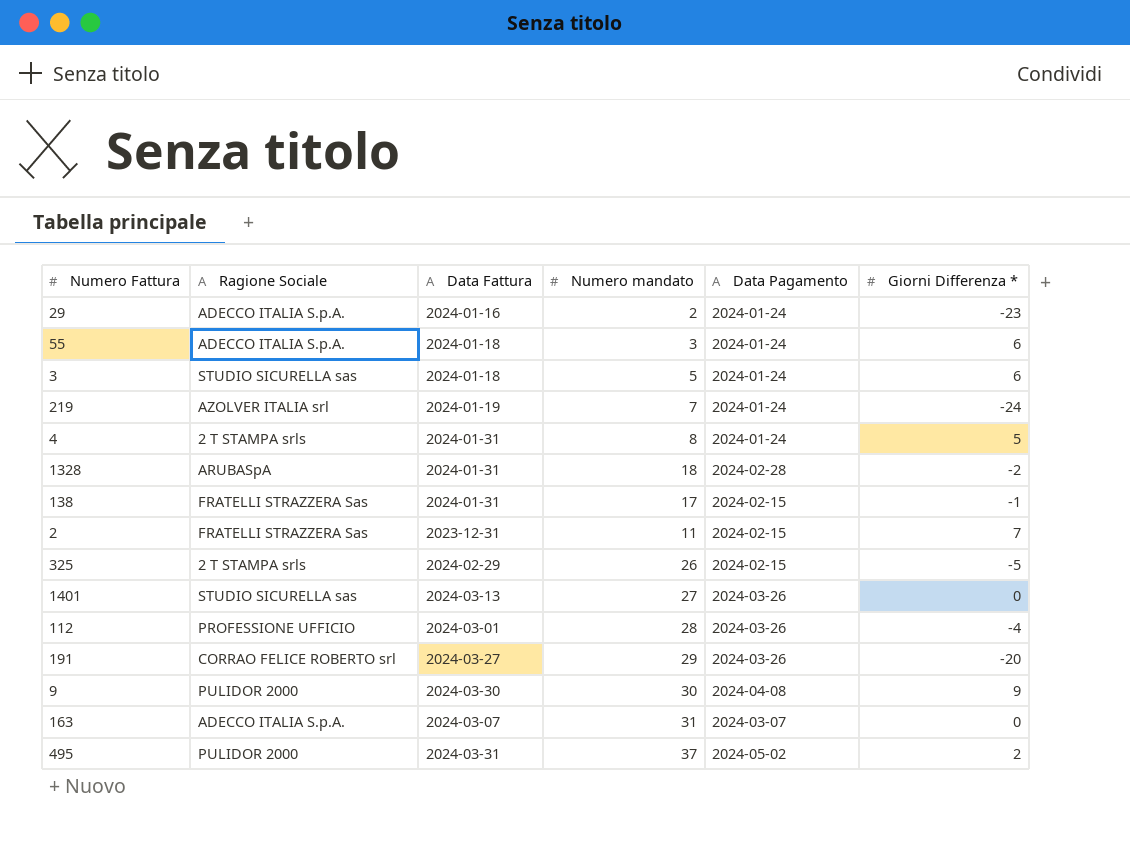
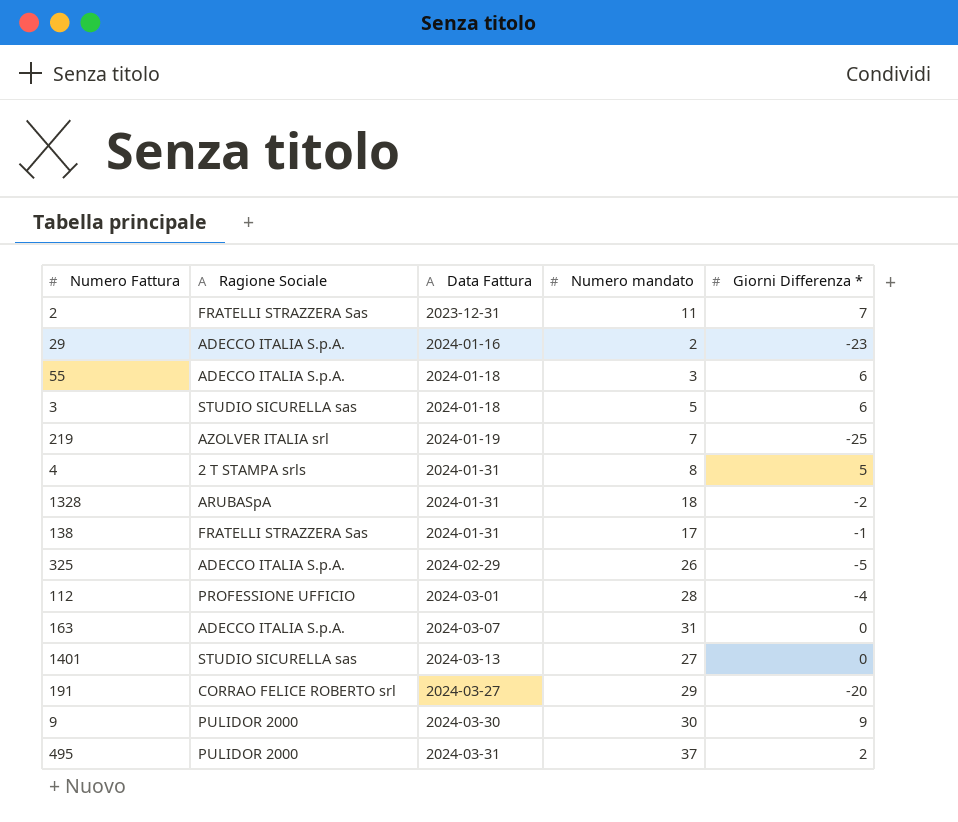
row order: none -> Data Fattura ascending
column Data Pagamento | position: 5 -> none
219 | Giorni Differenza *: -24 -> -25
325 | Ragione Sociale: 2 T STAMPA srls -> ADECCO ITALIA S.p.A.

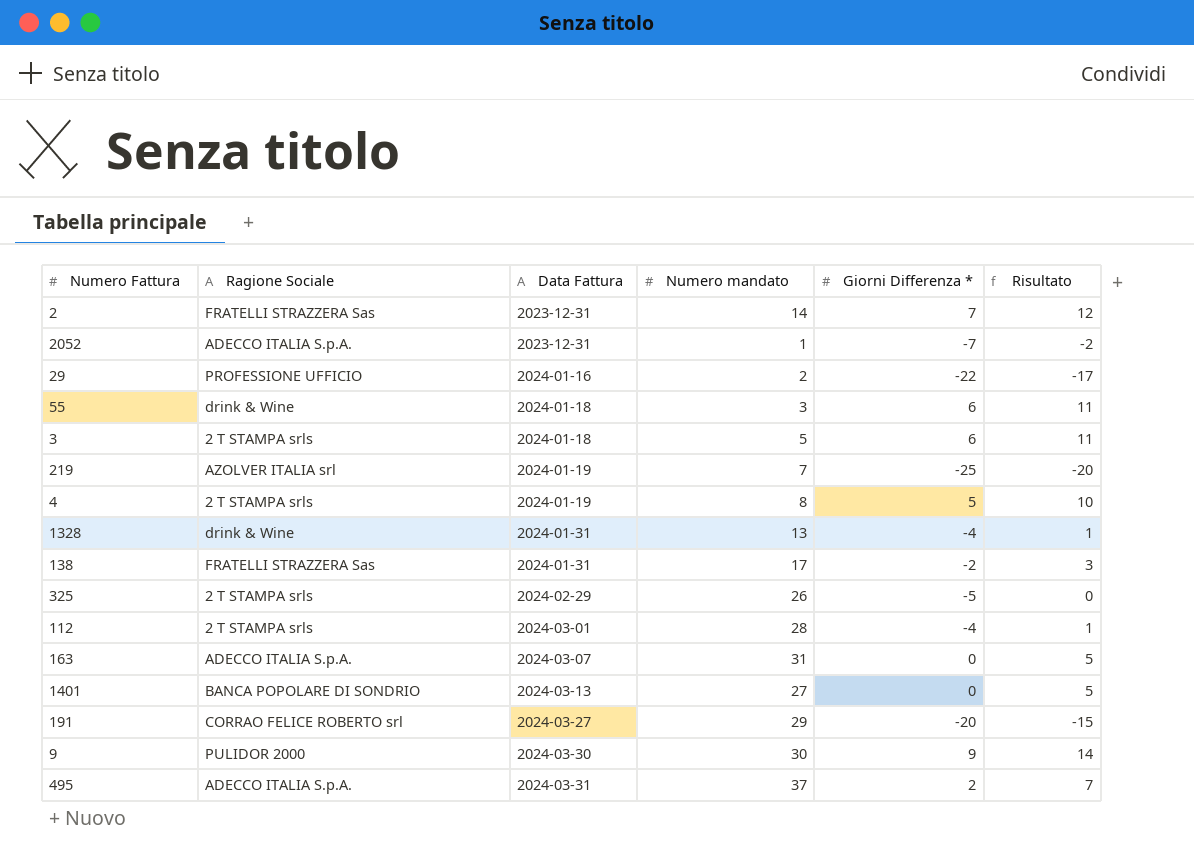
column Risultato | formula: none -> [Giorni Differenza *] + 5
2 | Numero mandato: 11 -> 14
row 2052: none -> ADECCO ITALIA S.p.A. | 2023-12-31 | 1 | -7 | -2
29 | Ragione Sociale: ADECCO ITALIA S.p.A. -> PROFESSIONE UFFICIO
29 | Giorni Differenza *: -23 -> -22
55 | Ragione Sociale: ADECCO ITALIA S.p.A. -> drink & Wine
3 | Ragione Sociale: STUDIO SICURELLA sas -> 2 T STAMPA srls
4 | Data Fattura: 2024-01-31 -> 2024-01-19
1328 | Ragione Sociale: ARUBASpA -> drink & Wine
1328 | Numero mandato: 18 -> 13
1328 | Giorni Differenza *: -2 -> -4
138 | Giorni Differenza *: -1 -> -2
325 | Ragione Sociale: ADECCO ITALIA S.p.A. -> 2 T STAMPA srls
112 | Ragione Sociale: PROFESSIONE UFFICIO -> 2 T STAMPA srls
1401 | Ragione Sociale: STUDIO SICURELLA sas -> BANCA POPOLARE DI SONDRIO
495 | Ragione Sociale: PULIDOR 2000 -> ADECCO ITALIA S.p.A.

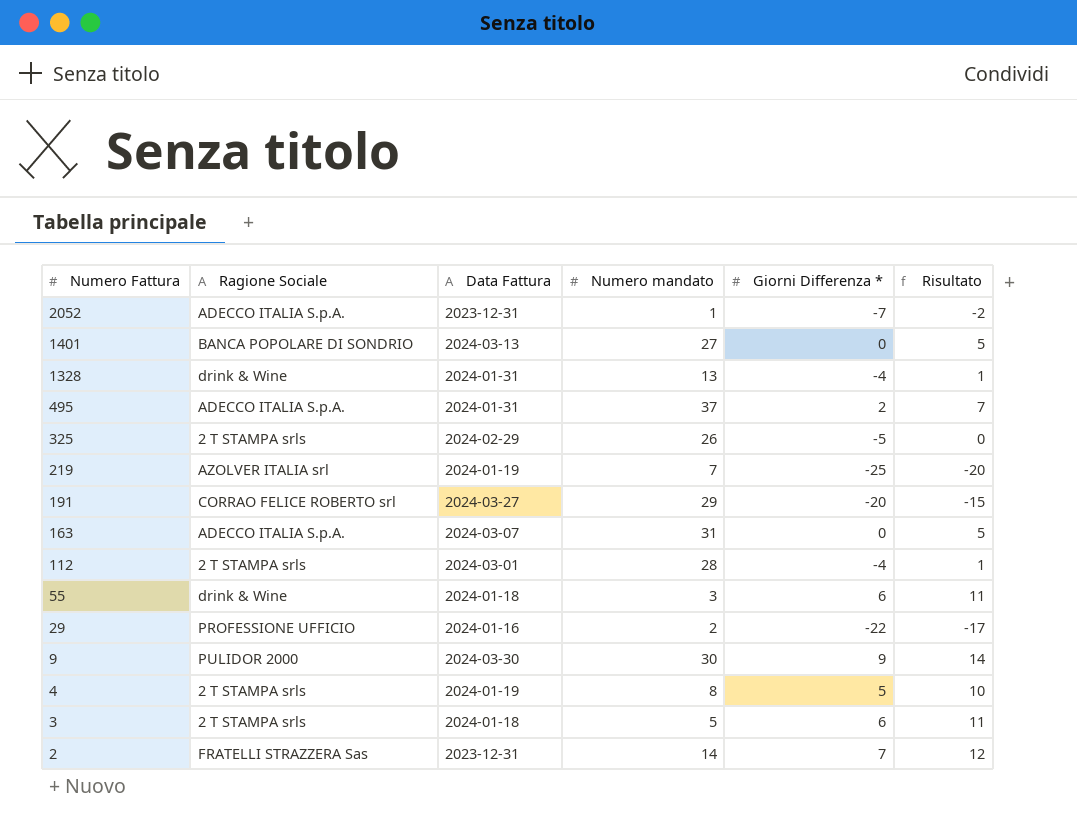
row order: Data Fattura ascending -> Numero Fattura descending
row 138: FRATELLI STRAZZERA Sas | 2024-01-31 | 17 | -2 | 3 -> none
495 | Data Fattura: 2024-03-31 -> 2024-01-31

